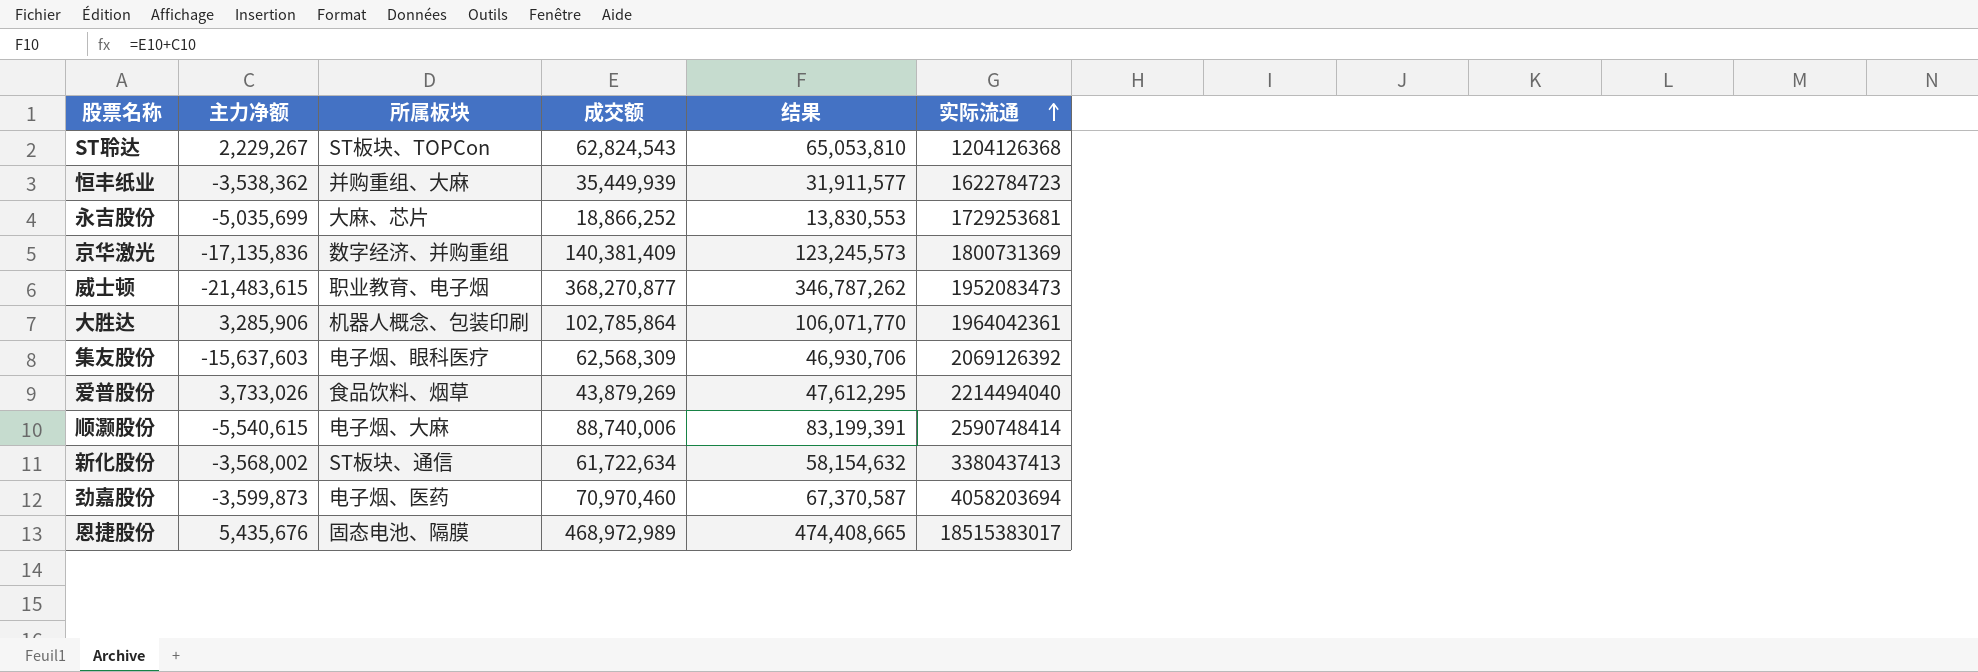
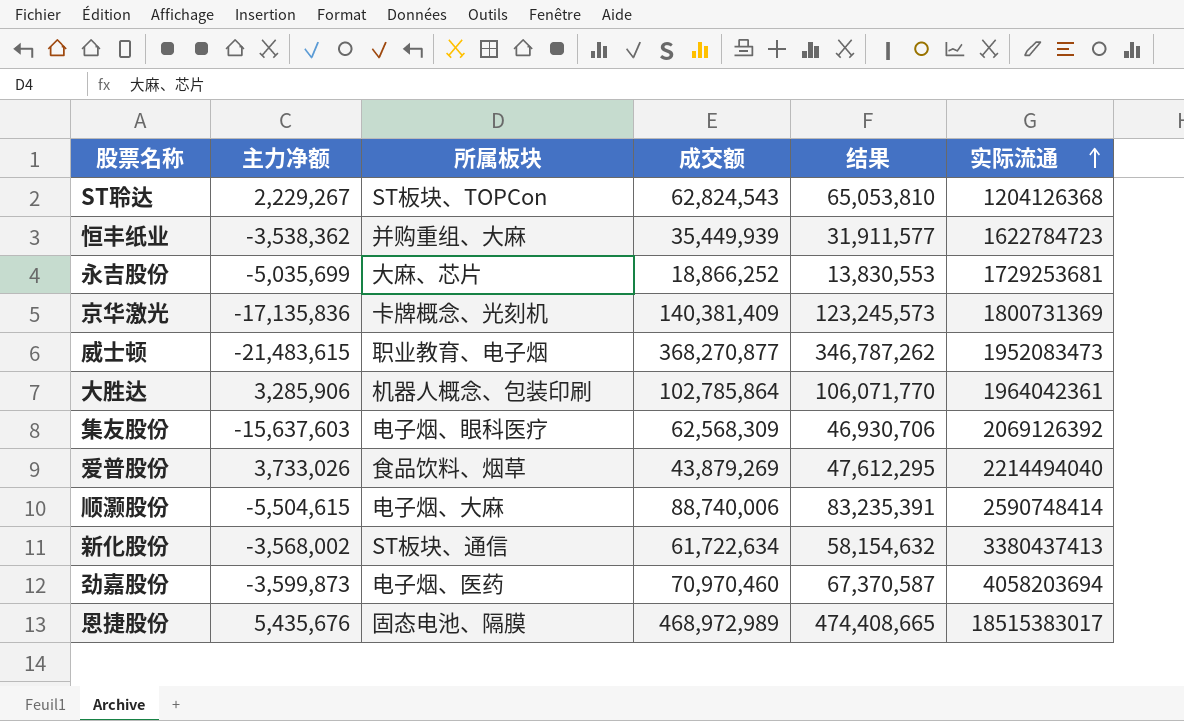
京华激光 | 所属板块: 数字经济、并购重组 -> 卡牌概念、光刻机
顺灏股份 | 主力净额: -5,540,615 -> -5,504,615
顺灏股份 | 结果: 83,199,391 -> 83,235,391

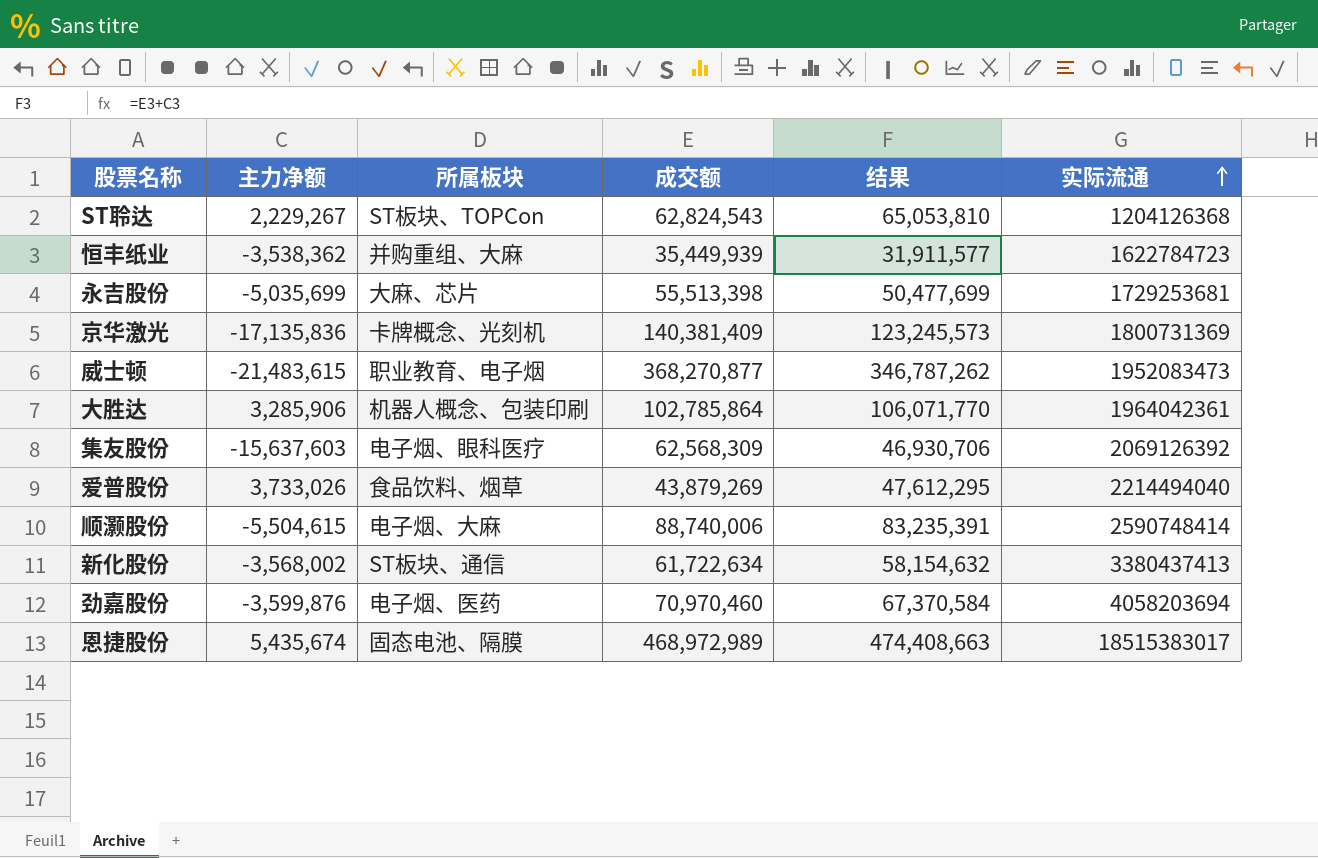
永吉股份 | 成交额: 18,866,252 -> 55,513,398
永吉股份 | 结果: 13,830,553 -> 50,477,699
劲嘉股份 | 主力净额: -3,599,873 -> -3,599,876
劲嘉股份 | 结果: 67,370,587 -> 67,370,584
恩捷股份 | 主力净额: 5,435,676 -> 5,435,674
恩捷股份 | 结果: 474,408,665 -> 474,408,663

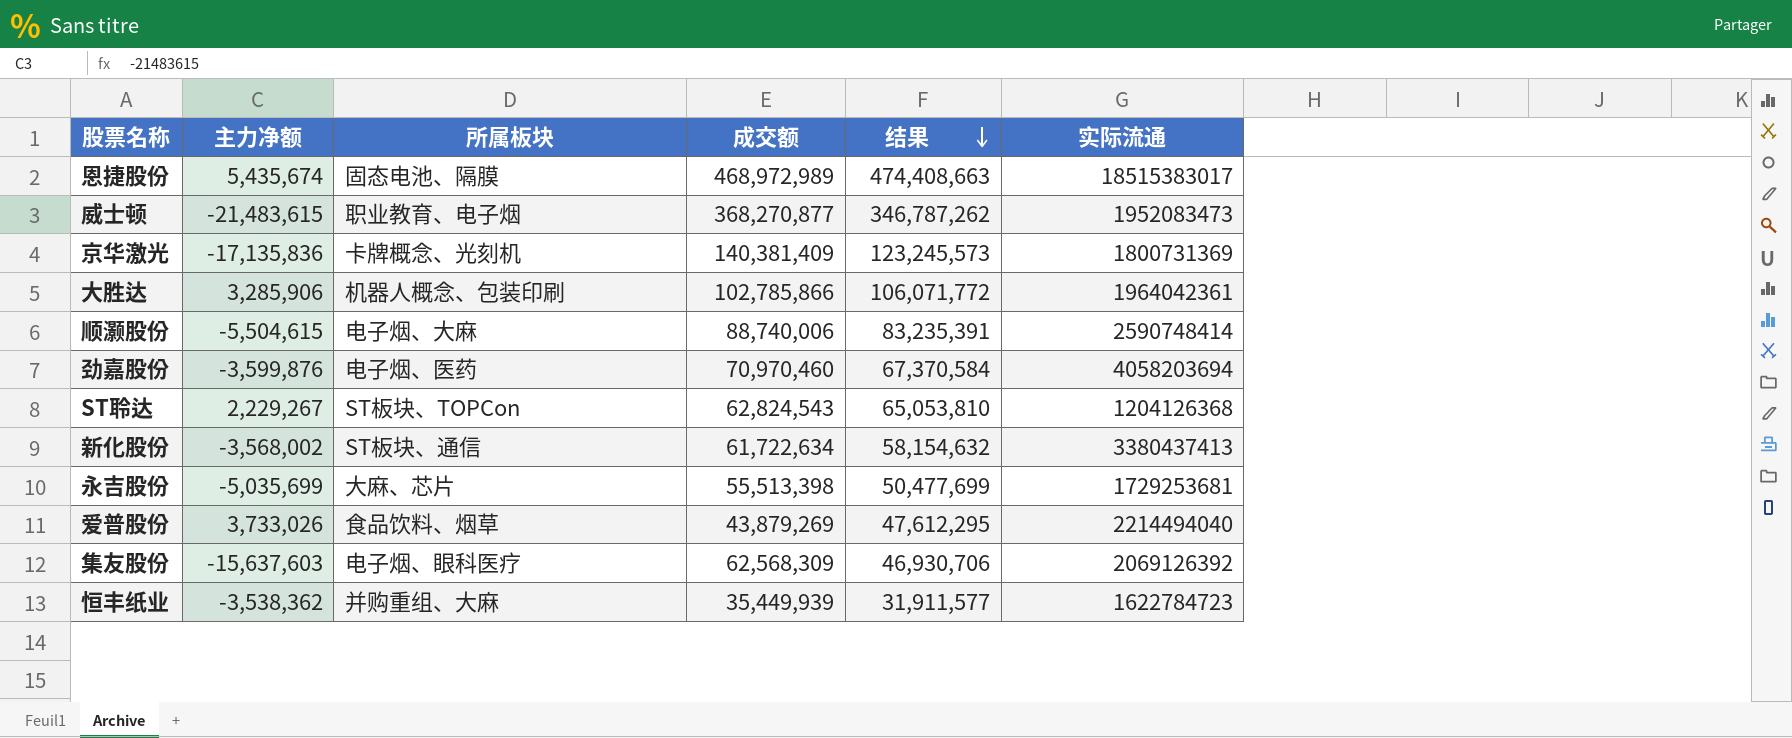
row order: 实际流通 ascending -> 结果 descending
大胜达 | 成交额: 102,785,864 -> 102,785,866
大胜达 | 结果: 106,071,770 -> 106,071,772

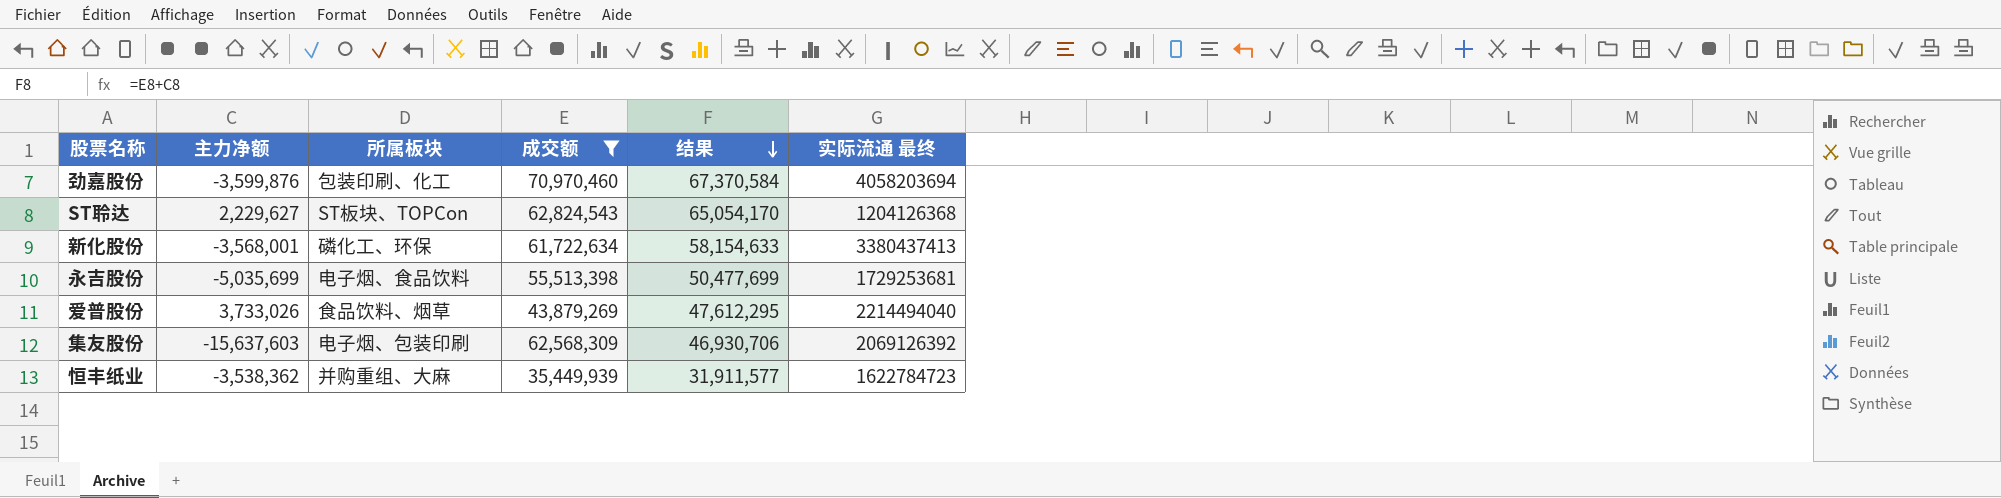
filter: none -> 成交额 <= 70,970,460
column name: 实际流通 -> 实际流通 最终
劲嘉股份 | 所属板块: 电子烟、医药 -> 包装印刷、化工
ST聆达 | 主力净额: 2,229,267 -> 2,229,627
ST聆达 | 结果: 65,053,810 -> 65,054,170
新化股份 | 主力净额: -3,568,002 -> -3,568,001
新化股份 | 所属板块: ST板块、通信 -> 磷化工、环保
新化股份 | 结果: 58,154,632 -> 58,154,633
永吉股份 | 所属板块: 大麻、芯片 -> 电子烟、食品饮料
集友股份 | 所属板块: 电子烟、眼科医疗 -> 电子烟、包装印刷

